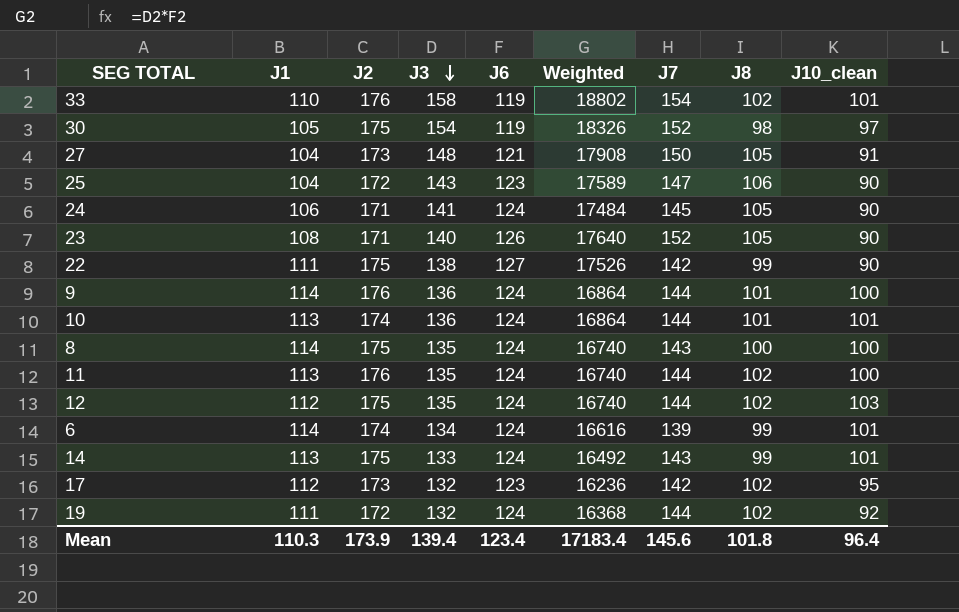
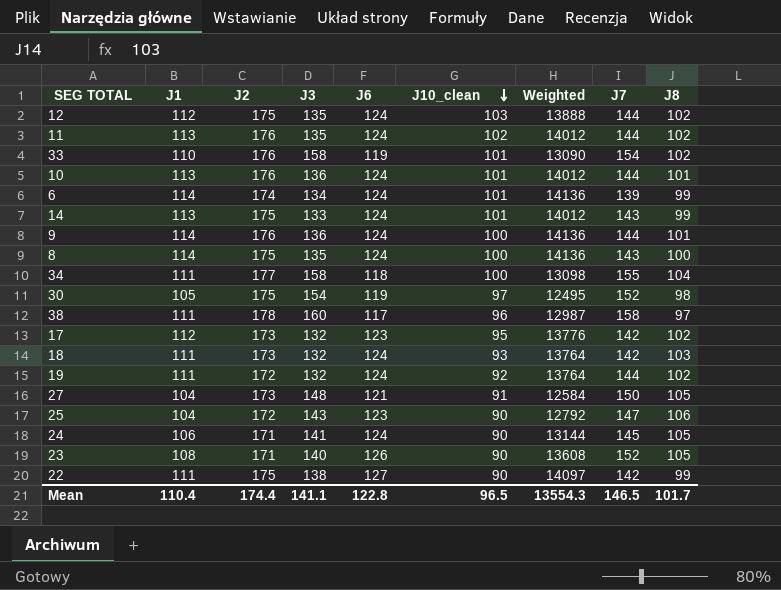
row order: J3 descending -> J10_clean descending
column J10_clean | position: 9 -> 6
column Weighted | formula: [J3] * [J6] -> [J1] * [J6]
11 | J10_clean: 100 -> 102
10 | J2: 174 -> 176
row 34: none -> 111 | 177 | 158 | 118 | 100 | 13098 | 155 | 104
row 38: none -> 111 | 178 | 160 | 117 | 96 | 12987 | 158 | 97
row 18: none -> 111 | 173 | 132 | 124 | 93 | 13764 | 142 | 103
Mean | J1: 110.3 -> 110.4
Mean | J2: 173.9 -> 174.4
Mean | J3: 139.4 -> 141.1
Mean | J6: 123.4 -> 122.8
Mean | J10_clean: 96.4 -> 96.5
Mean | Weighted: 17183.4 -> 13554.3
Mean | J7: 145.6 -> 146.5
Mean | J8: 101.8 -> 101.7

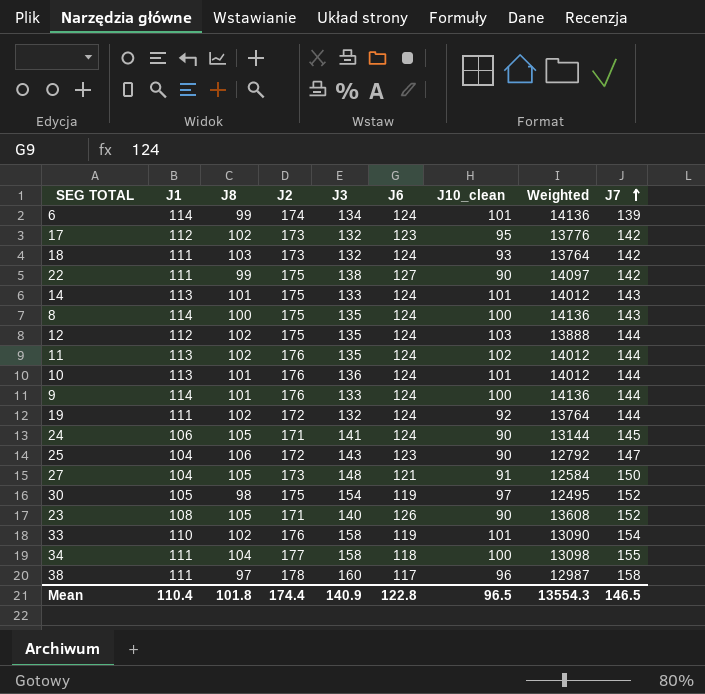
row order: J10_clean descending -> J7 ascending
column J8 | position: 9 -> 3
14 | J8: 99 -> 101
9 | J3: 136 -> 133
Mean | J8: 101.7 -> 101.8
Mean | J3: 141.1 -> 140.9

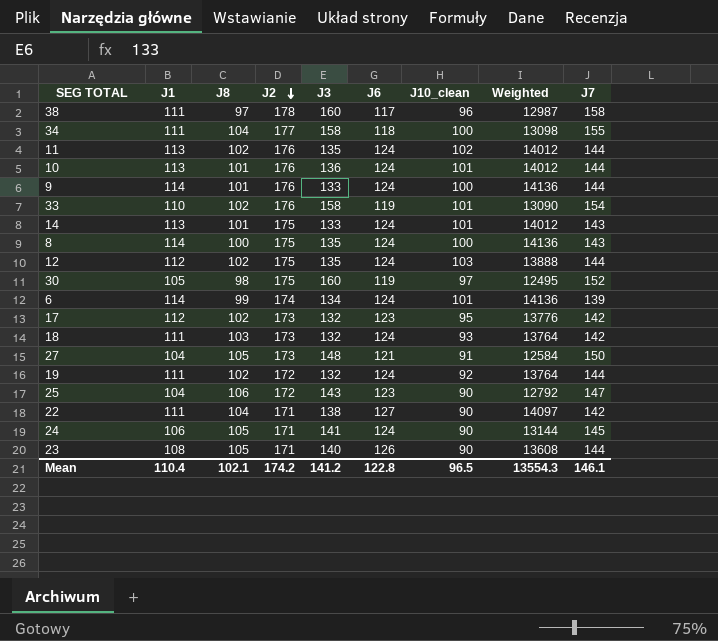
row order: J7 ascending -> J2 descending
30 | J3: 154 -> 160
22 | J8: 99 -> 104
22 | J2: 175 -> 171
23 | J7: 152 -> 144
Mean | J8: 101.8 -> 102.1
Mean | J2: 174.4 -> 174.2
Mean | J3: 140.9 -> 141.2
Mean | J7: 146.5 -> 146.1

